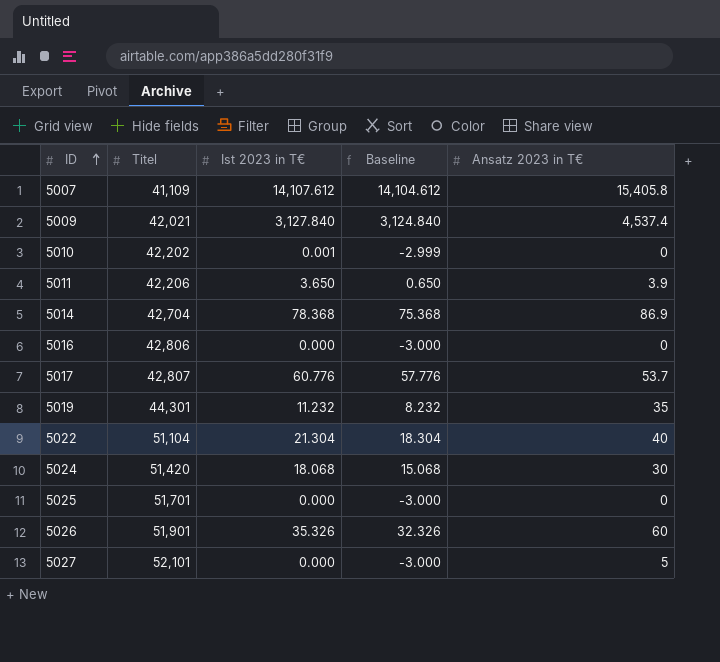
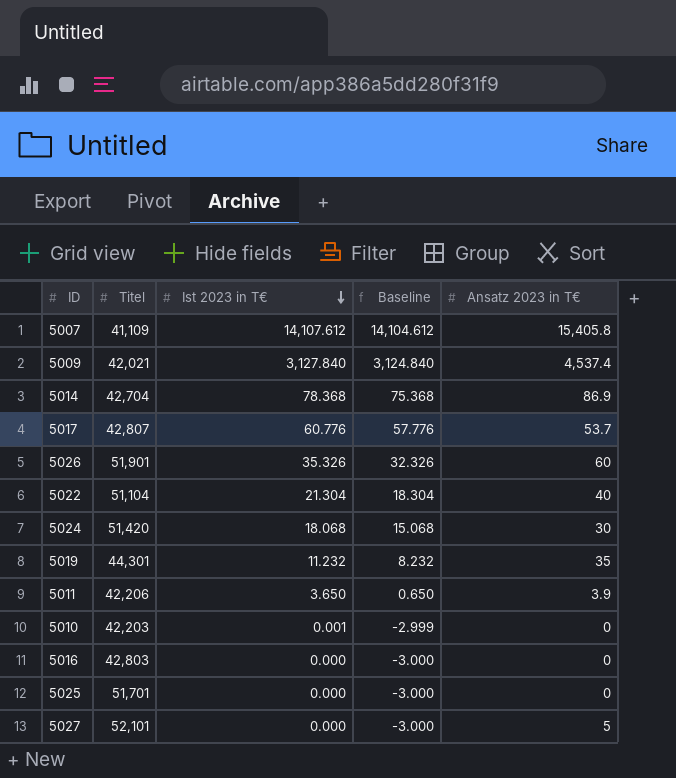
row order: ID ascending -> Ist 2023 in T€ descending
5010 | Titel: 42,202 -> 42,203
5016 | Titel: 42,806 -> 42,803

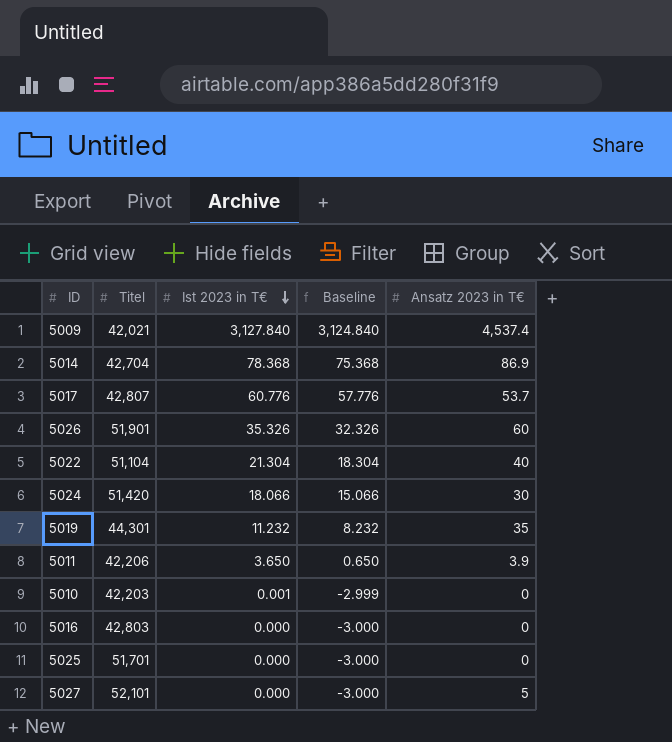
row 5007: 41,109 | 14,107.612 | 14,104.612 | 15,405.8 -> none
5024 | Ist 2023 in T€: 18.068 -> 18.066
5024 | Baseline: 15.068 -> 15.066

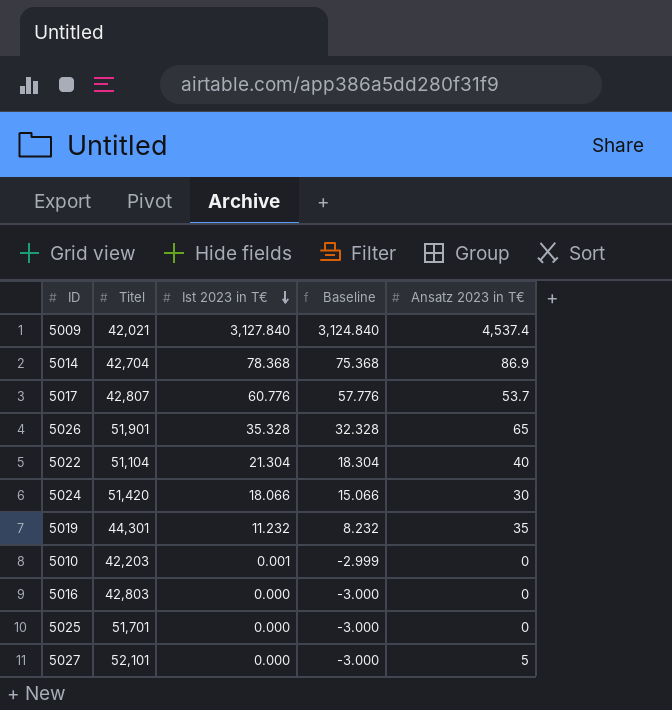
row 5011: 42,206 | 3.650 | 0.650 | 3.9 -> none
5026 | Ist 2023 in T€: 35.326 -> 35.328
5026 | Baseline: 32.326 -> 32.328
5026 | Ansatz 2023 in T€: 60 -> 65

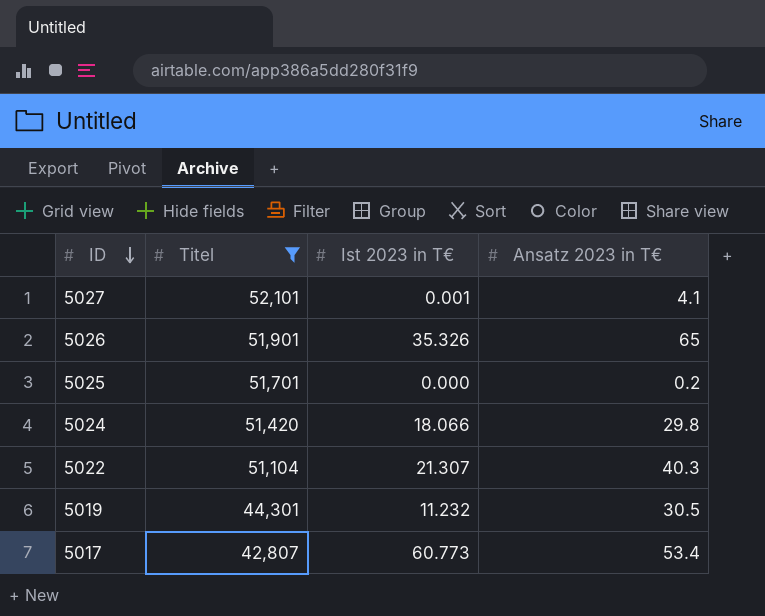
filter: none -> Titel >= 42,807
row order: Ist 2023 in T€ descending -> ID descending
column Baseline | formula: [Ist 2023 in T€] - 3 -> none
5027 | Ist 2023 in T€: 0.000 -> 0.001
5027 | Ansatz 2023 in T€: 5 -> 4.1
5026 | Ist 2023 in T€: 35.328 -> 35.326
5025 | Ansatz 2023 in T€: 0 -> 0.2
5024 | Ansatz 2023 in T€: 30 -> 29.8
5022 | Ist 2023 in T€: 21.304 -> 21.307
5022 | Ansatz 2023 in T€: 40 -> 40.3
5019 | Ansatz 2023 in T€: 35 -> 30.5
5017 | Ist 2023 in T€: 60.776 -> 60.773
5017 | Ansatz 2023 in T€: 53.7 -> 53.4

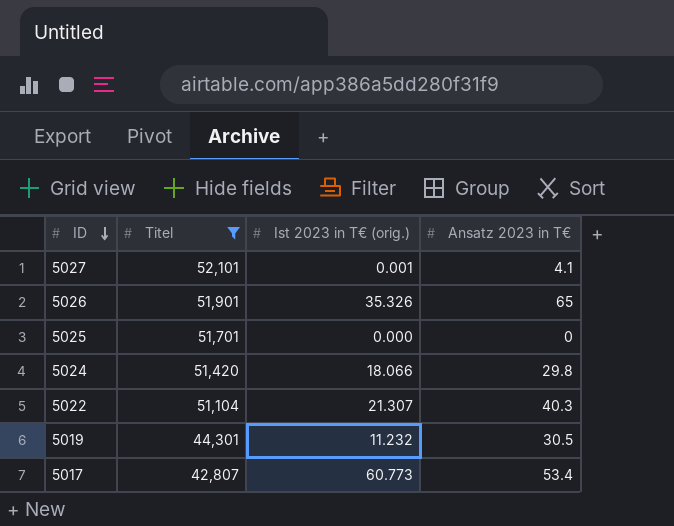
column name: Ist 2023 in T€ -> Ist 2023 in T€ (orig.)
5025 | Ansatz 2023 in T€: 0.2 -> 0

